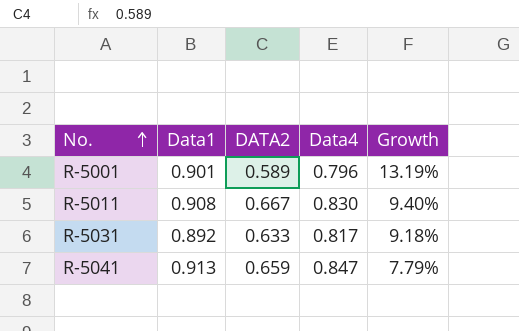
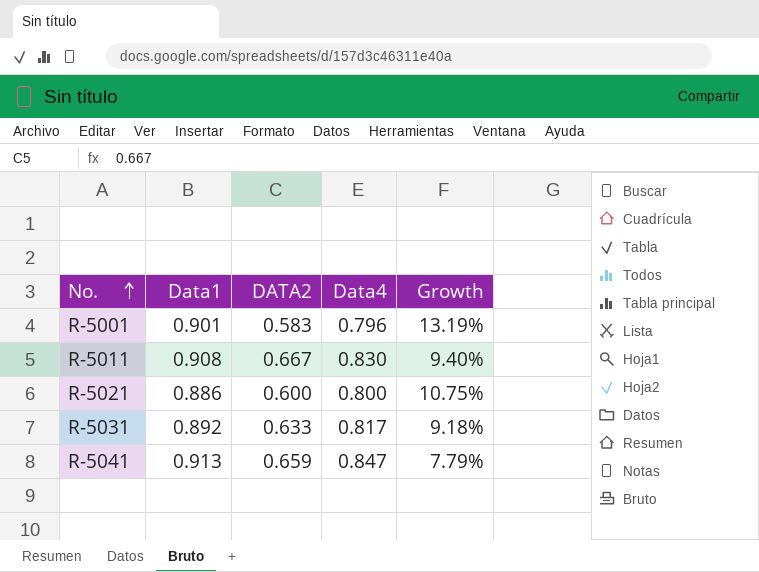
R-5001 | DATA2: 0.589 -> 0.583
row R-5021: none -> 0.886 | 0.600 | 0.800 | 10.75%

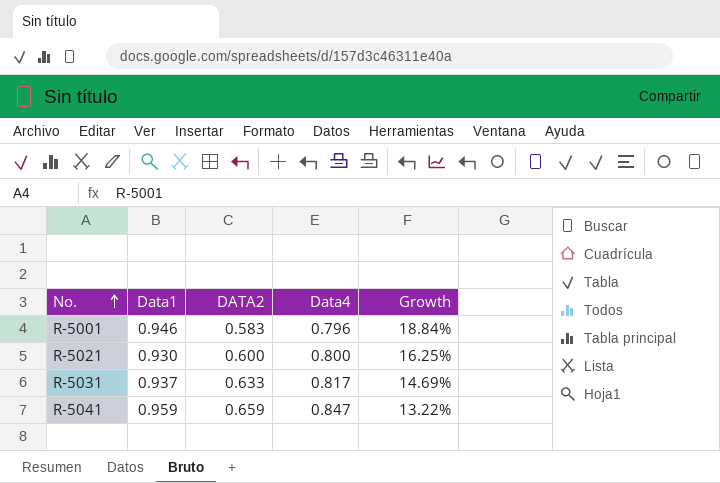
row R-5011: 0.908 | 0.667 | 0.830 | 9.40% -> none
R-5001 | Data1: 0.901 -> 0.946
R-5001 | Growth: 13.19% -> 18.84%
R-5021 | Data1: 0.886 -> 0.930
R-5021 | Growth: 10.75% -> 16.25%
R-5031 | Data1: 0.892 -> 0.937
R-5031 | Growth: 9.18% -> 14.69%
R-5041 | Data1: 0.913 -> 0.959
R-5041 | Growth: 7.79% -> 13.22%

